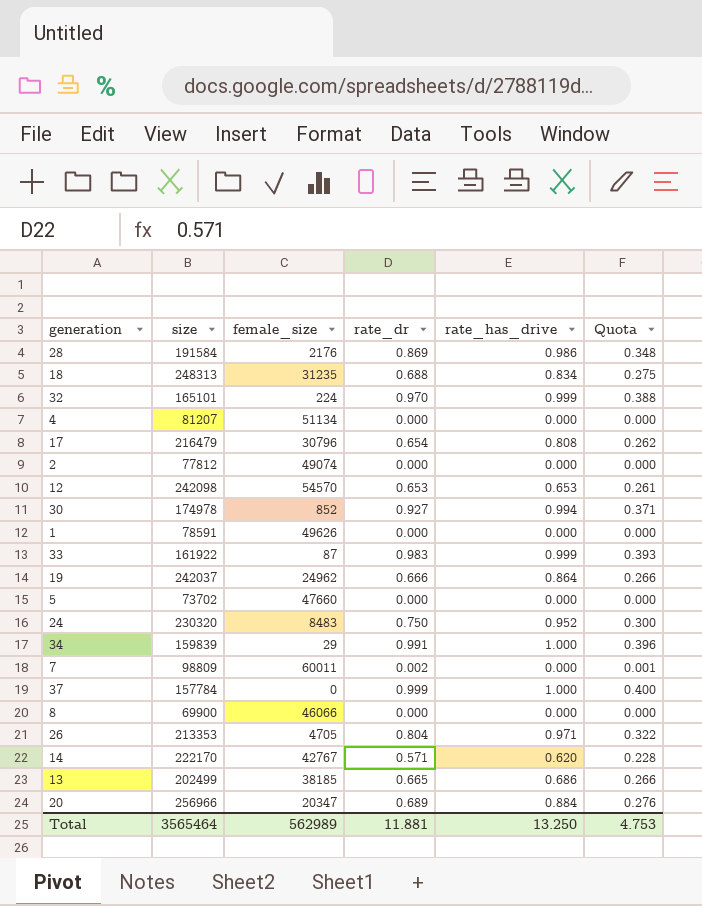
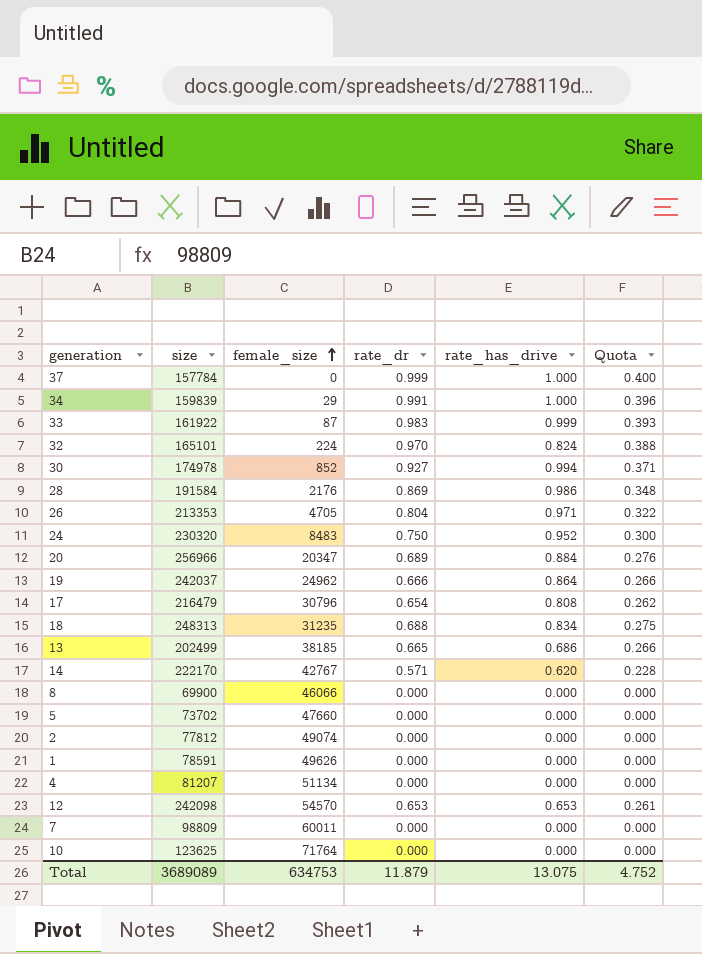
row order: none -> female_size ascending
32 | rate_has_drive: 0.999 -> 0.824
7 | rate_dr: 0.002 -> 0.000
7 | Quota: 0.001 -> 0.000
row 10: none -> 123625 | 71764 | 0.000 | 0.000 | 0.000
Total | size: 3565464 -> 3689089
Total | female_size: 562989 -> 634753
Total | rate_dr: 11.881 -> 11.879
Total | rate_has_drive: 13.250 -> 13.075
Total | Quota: 4.753 -> 4.752

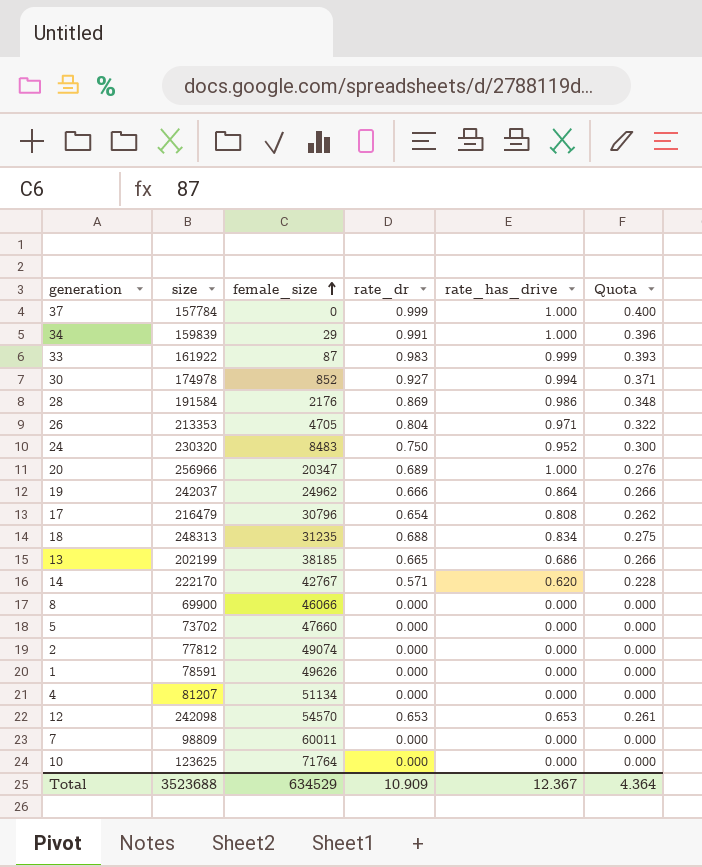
row 32: 165101 | 224 | 0.970 | 0.824 | 0.388 -> none
20 | rate_has_drive: 0.884 -> 1.000
13 | size: 202499 -> 202199
Total | size: 3689089 -> 3523688
Total | female_size: 634753 -> 634529
Total | rate_dr: 11.879 -> 10.909
Total | rate_has_drive: 13.075 -> 12.367
Total | Quota: 4.752 -> 4.364

